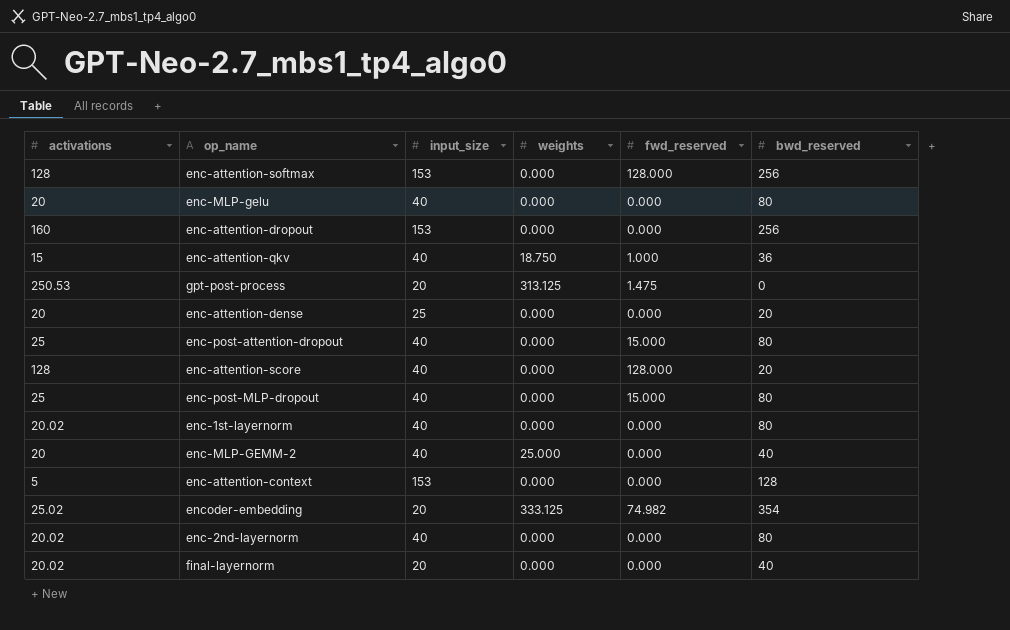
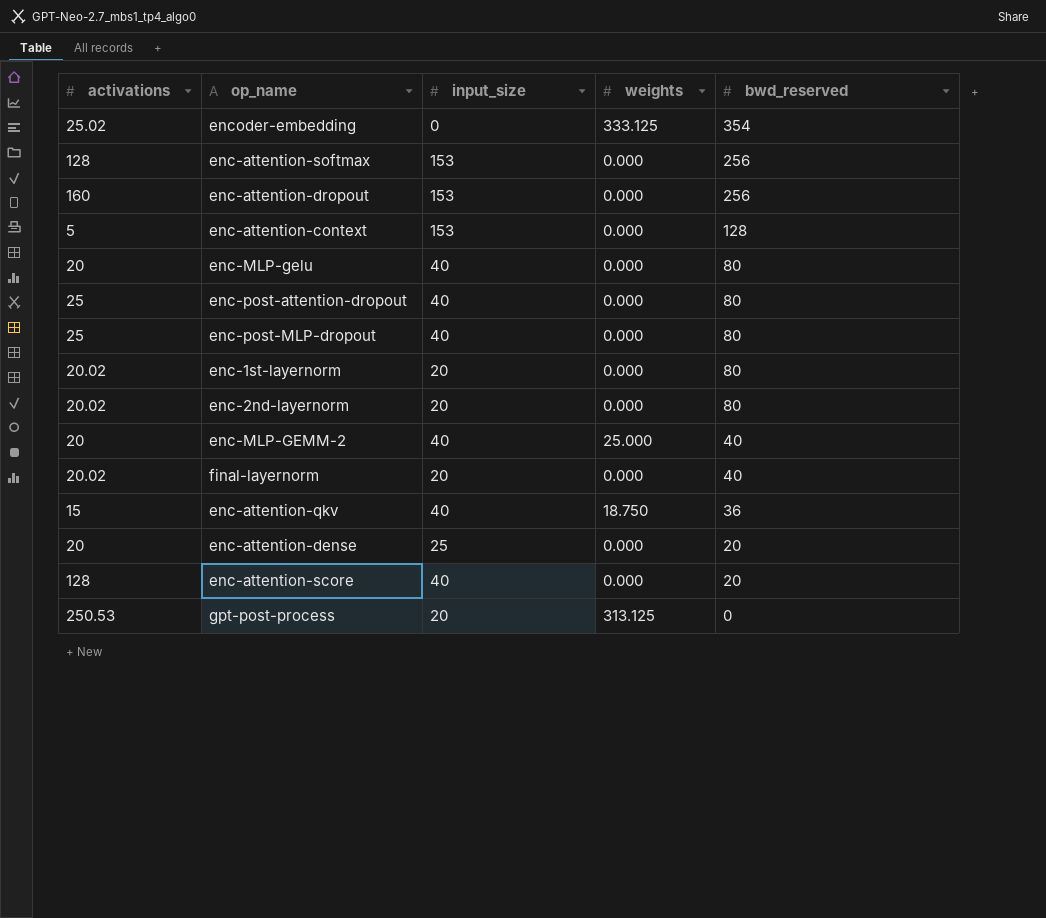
row order: none -> bwd_reserved descending
column fwd_reserved | position: 5 -> none
encoder-embedding | input_size: 20 -> 0
enc-1st-layernorm | input_size: 40 -> 20
enc-2nd-layernorm | input_size: 40 -> 20

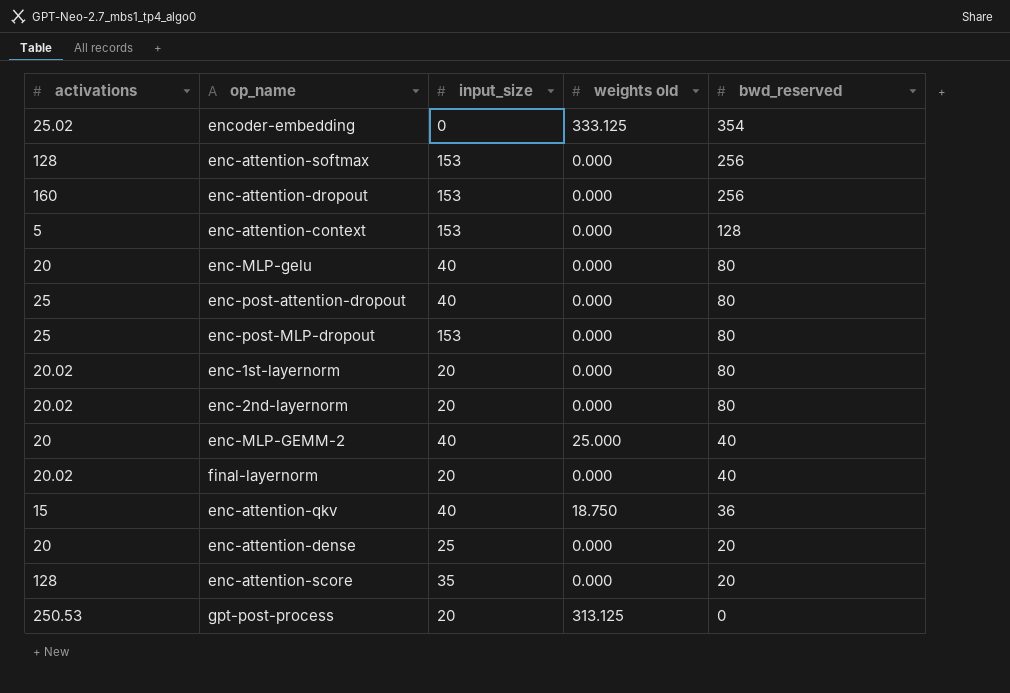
column name: weights -> weights old
enc-post-MLP-dropout | input_size: 40 -> 153
enc-attention-score | input_size: 40 -> 35

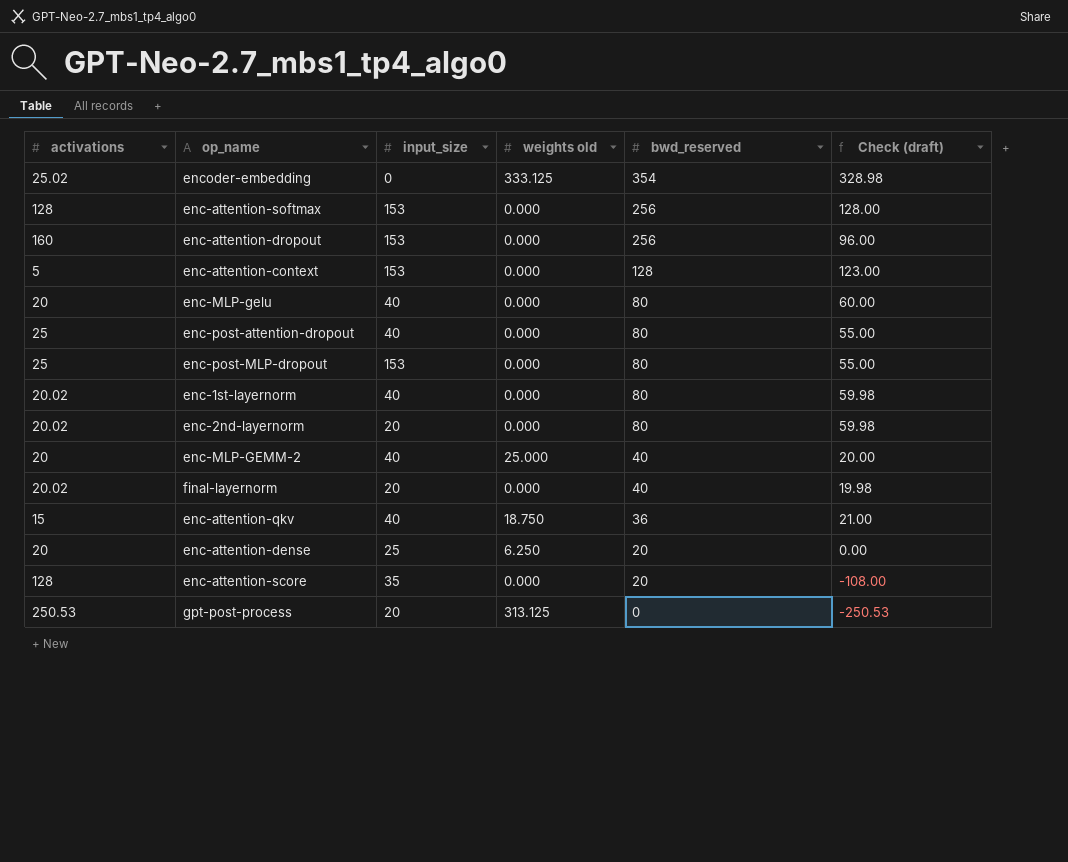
column Check (draft) | formula: none -> [bwd_reserved] - [activations]
enc-1st-layernorm | input_size: 20 -> 40
enc-attention-dense | weights old: 0.000 -> 6.250

